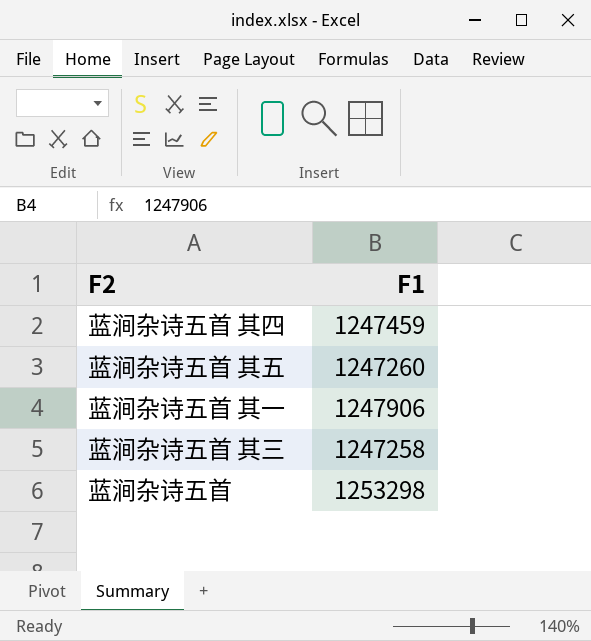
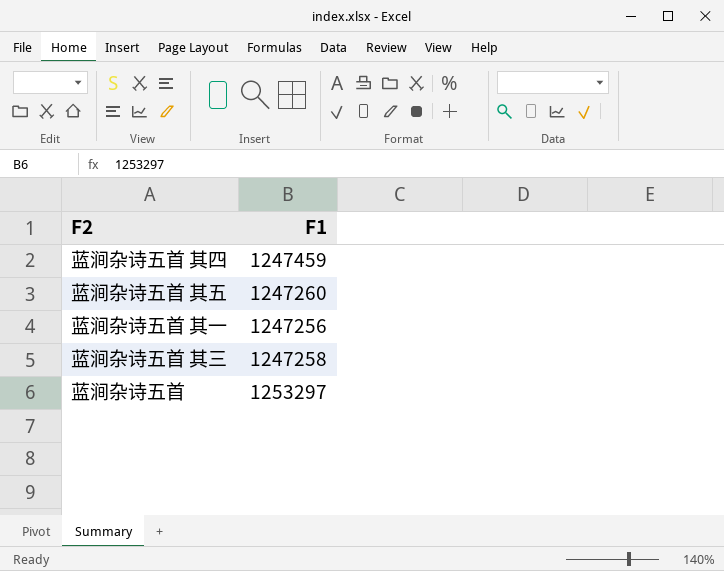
蓝涧杂诗五首 其一 | F1: 1247906 -> 1247256
蓝涧杂诗五首 | F1: 1253298 -> 1253297

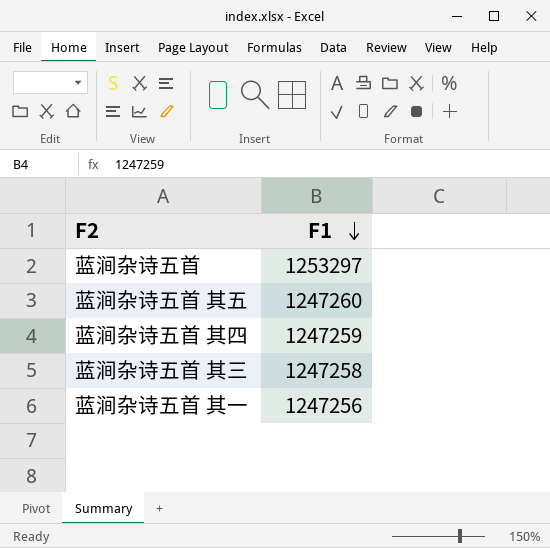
row order: none -> F1 descending
蓝涧杂诗五首 其四 | F1: 1247459 -> 1247259

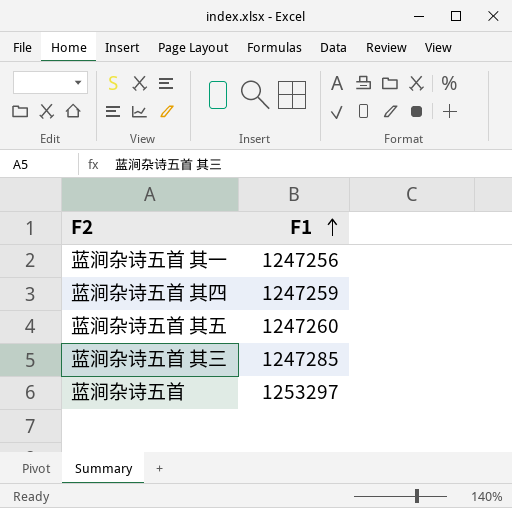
row order: F1 descending -> F1 ascending
蓝涧杂诗五首 其三 | F1: 1247258 -> 1247285

